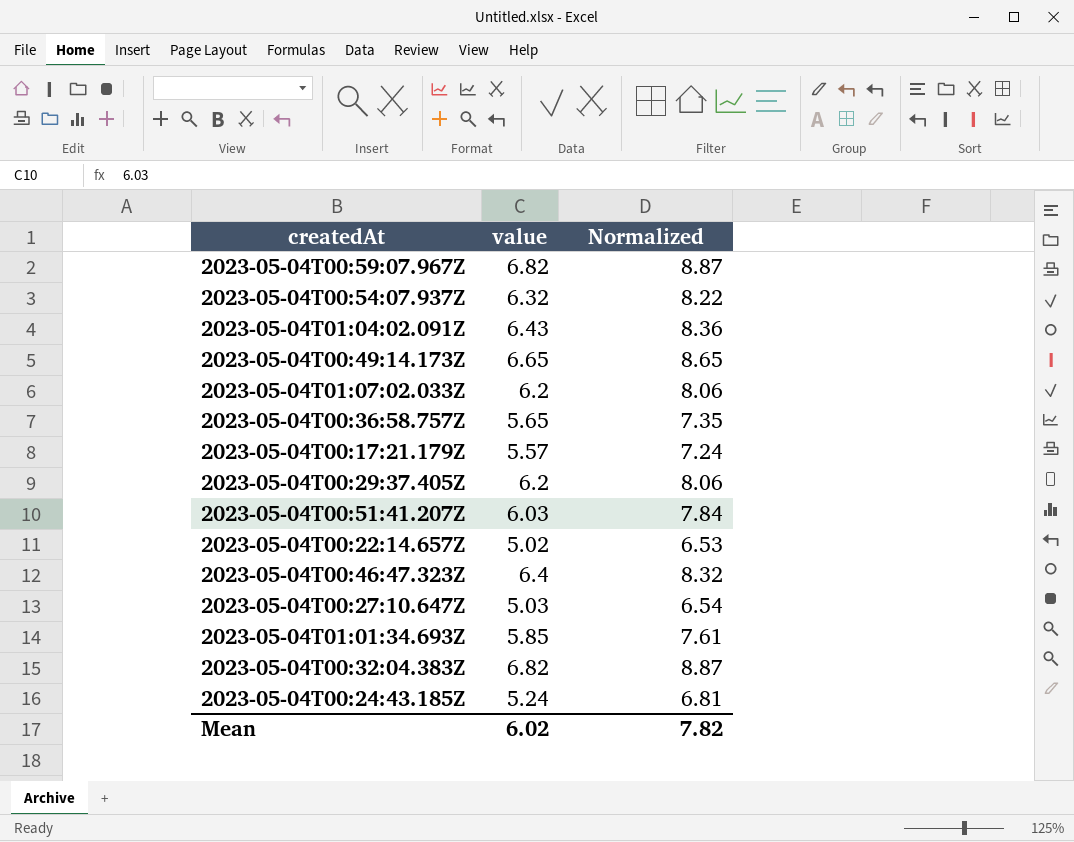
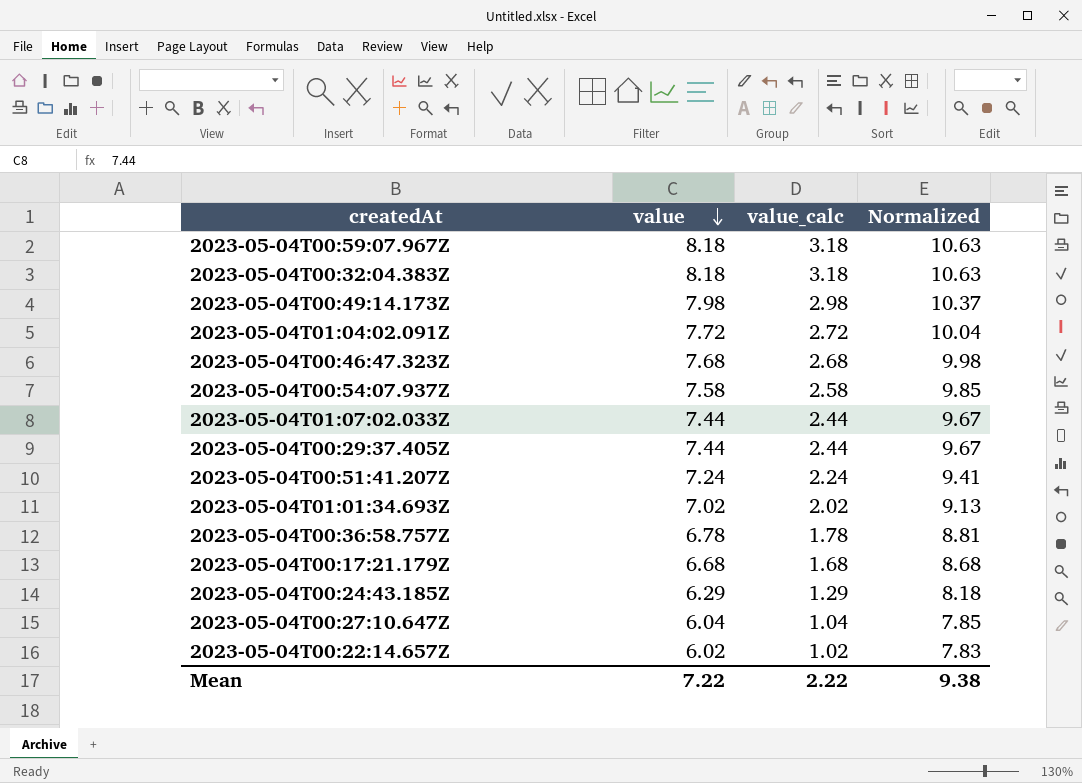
row order: none -> value descending
column value_calc | formula: none -> [value] - 5
2023-05-04T00:59:07.967Z | value: 6.82 -> 8.18
2023-05-04T00:59:07.967Z | Normalized: 8.87 -> 10.63
2023-05-04T00:32:04.383Z | value: 6.82 -> 8.18
2023-05-04T00:32:04.383Z | Normalized: 8.87 -> 10.63
2023-05-04T00:49:14.173Z | value: 6.65 -> 7.98
2023-05-04T00:49:14.173Z | Normalized: 8.65 -> 10.37
2023-05-04T01:04:02.091Z | value: 6.43 -> 7.72
2023-05-04T01:04:02.091Z | Normalized: 8.36 -> 10.04
2023-05-04T00:46:47.323Z | value: 6.4 -> 7.68
2023-05-04T00:46:47.323Z | Normalized: 8.32 -> 9.98
2023-05-04T00:54:07.937Z | value: 6.32 -> 7.58
2023-05-04T00:54:07.937Z | Normalized: 8.22 -> 9.85
2023-05-04T01:07:02.033Z | value: 6.2 -> 7.44
2023-05-04T01:07:02.033Z | Normalized: 8.06 -> 9.67
2023-05-04T00:29:37.405Z | value: 6.2 -> 7.44
2023-05-04T00:29:37.405Z | Normalized: 8.06 -> 9.67
2023-05-04T00:51:41.207Z | value: 6.03 -> 7.24
2023-05-04T00:51:41.207Z | Normalized: 7.84 -> 9.41
2023-05-04T01:01:34.693Z | value: 5.85 -> 7.02
2023-05-04T01:01:34.693Z | Normalized: 7.61 -> 9.13
2023-05-04T00:36:58.757Z | value: 5.65 -> 6.78
2023-05-04T00:36:58.757Z | Normalized: 7.35 -> 8.81
2023-05-04T00:17:21.179Z | value: 5.57 -> 6.68
2023-05-04T00:17:21.179Z | Normalized: 7.24 -> 8.68
2023-05-04T00:24:43.185Z | value: 5.24 -> 6.29
2023-05-04T00:24:43.185Z | Normalized: 6.81 -> 8.18
2023-05-04T00:27:10.647Z | value: 5.03 -> 6.04
2023-05-04T00:27:10.647Z | Normalized: 6.54 -> 7.85
2023-05-04T00:22:14.657Z | value: 5.02 -> 6.02
2023-05-04T00:22:14.657Z | Normalized: 6.53 -> 7.83
Mean | value: 6.02 -> 7.22
Mean | Normalized: 7.82 -> 9.38

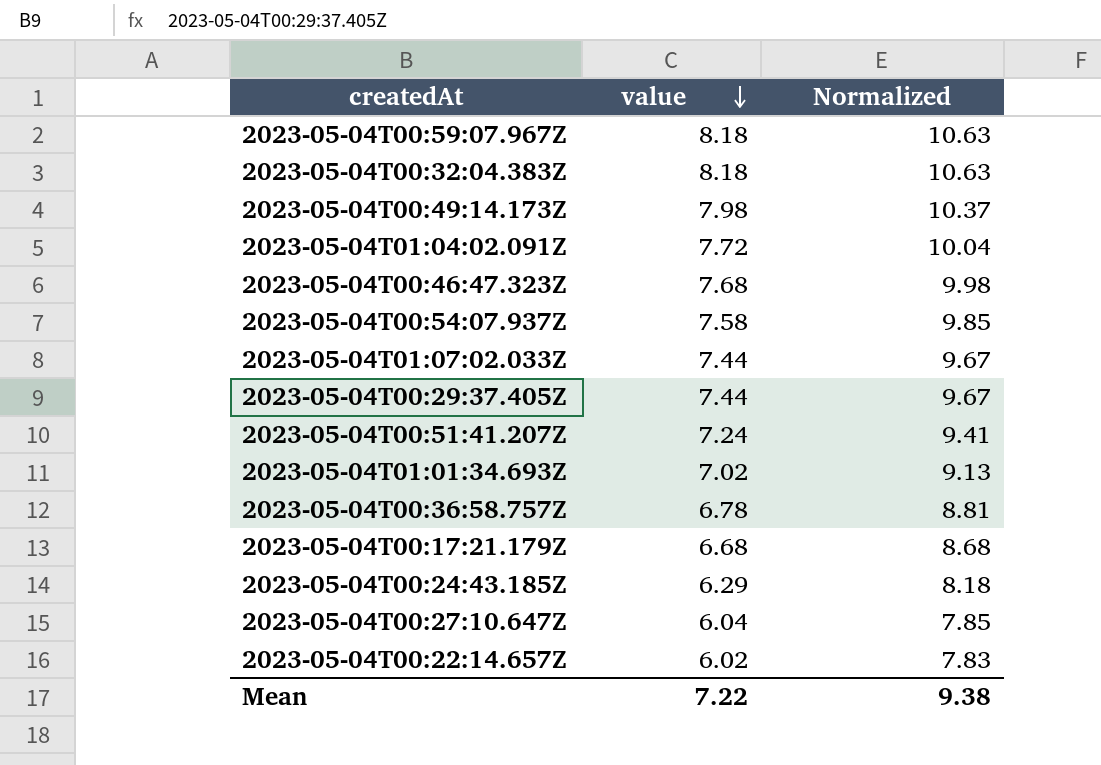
column value_calc | formula: [value] - 5 -> none

